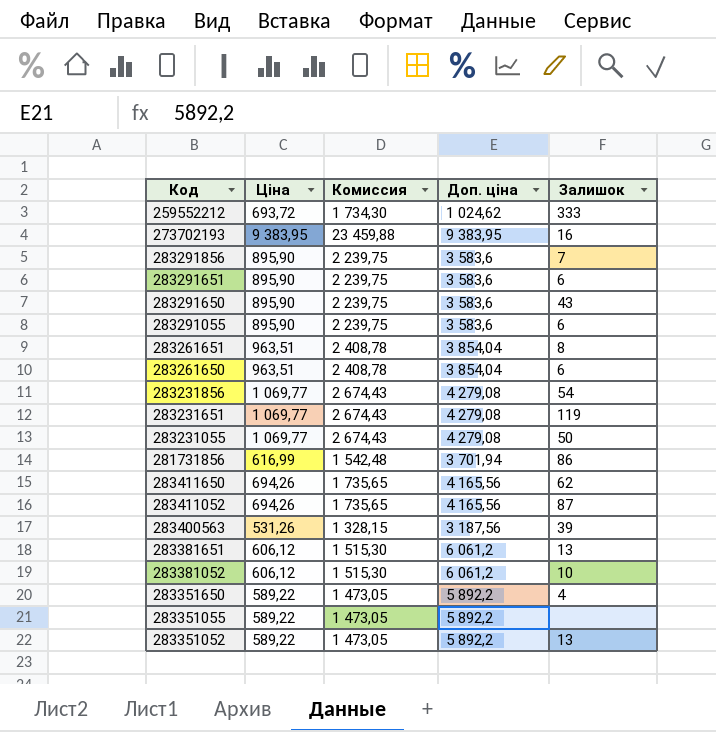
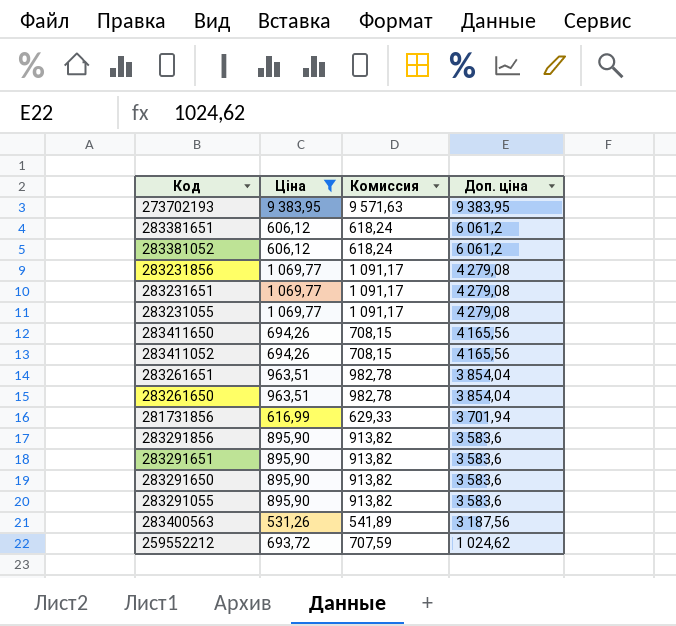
filter: none -> Ціна != 589,22
row order: none -> Доп. ціна descending
column Залишок | position: 5 -> none
column Комиссия | formula: [Ціна] * 2,5 -> [Ціна] * 1,02

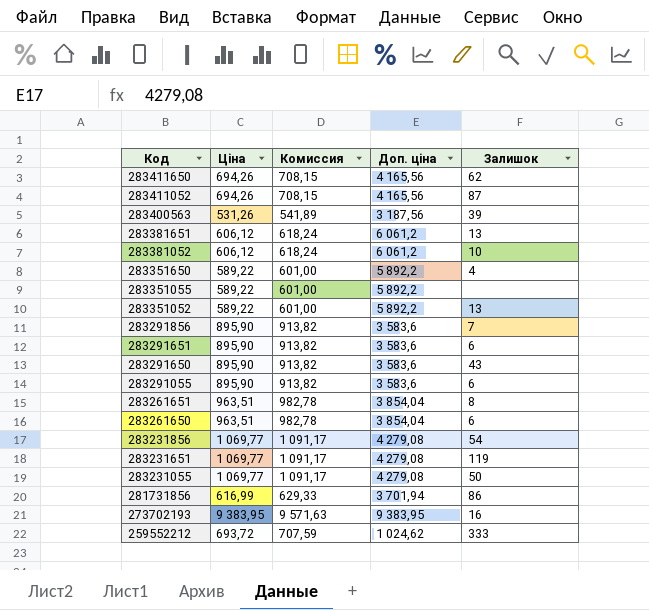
filter: Ціна != 589,22 -> none
row order: Доп. ціна descending -> Код descending
column Залишок | position: none -> 5

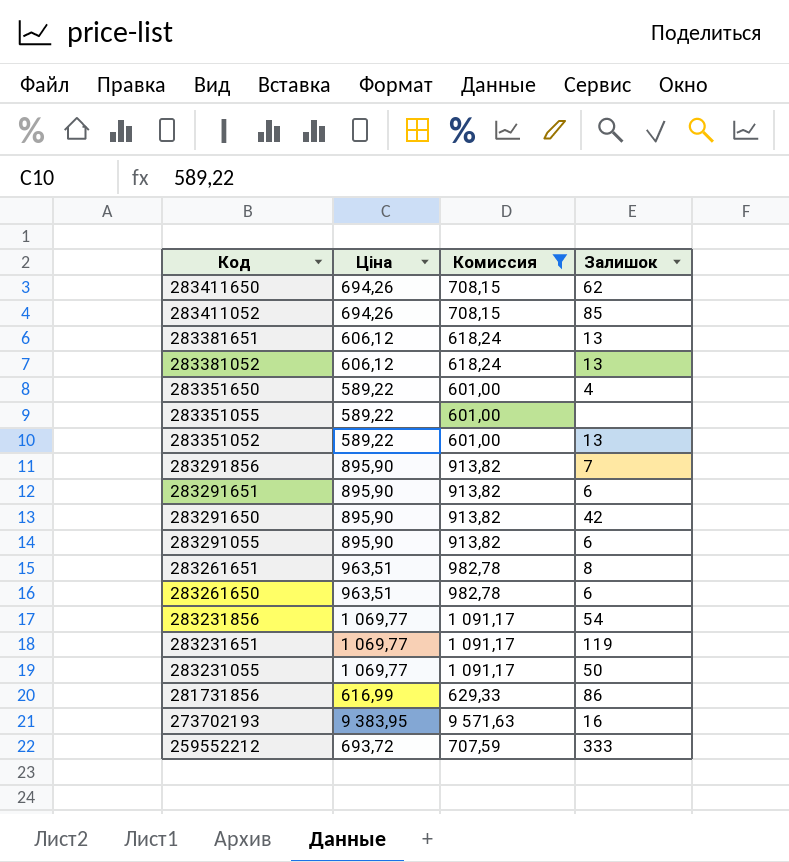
filter: none -> Комиссия != 541,89
column Доп. ціна | position: 4 -> none
283411052 | Залишок: 87 -> 85
283381052 | Залишок: 10 -> 13
283291650 | Залишок: 43 -> 42

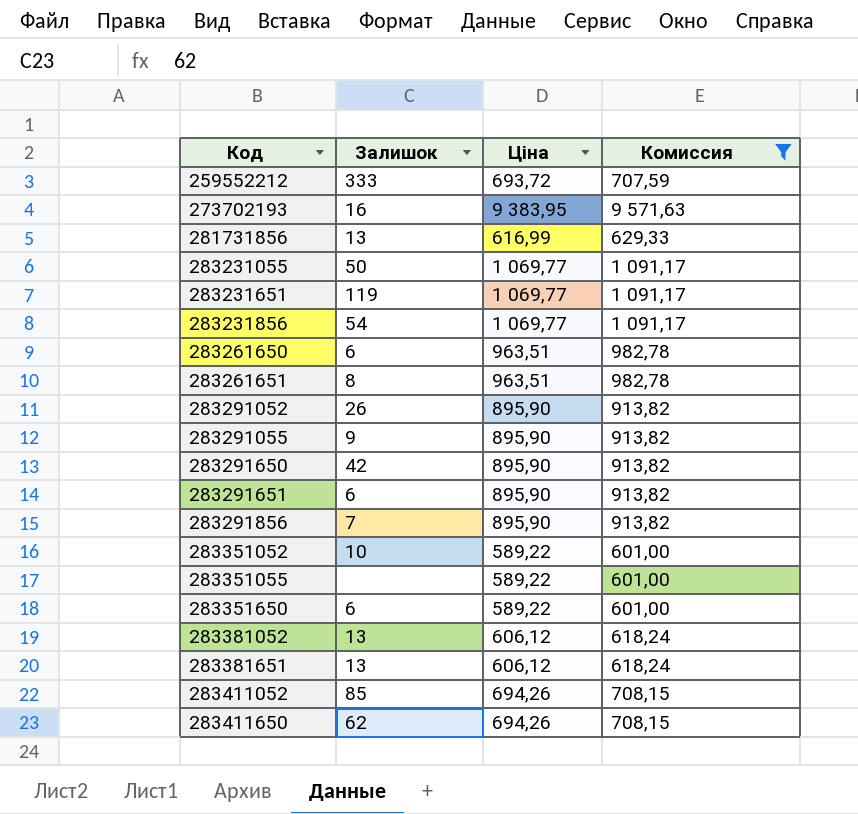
row order: Код descending -> Код ascending
column Залишок | position: 4 -> 2
281731856 | Залишок: 86 -> 13
row 283291052: none -> 26 | 895,90 | 913,82
283291055 | Залишок: 6 -> 9
283351052 | Залишок: 13 -> 10
283351650 | Залишок: 4 -> 6

